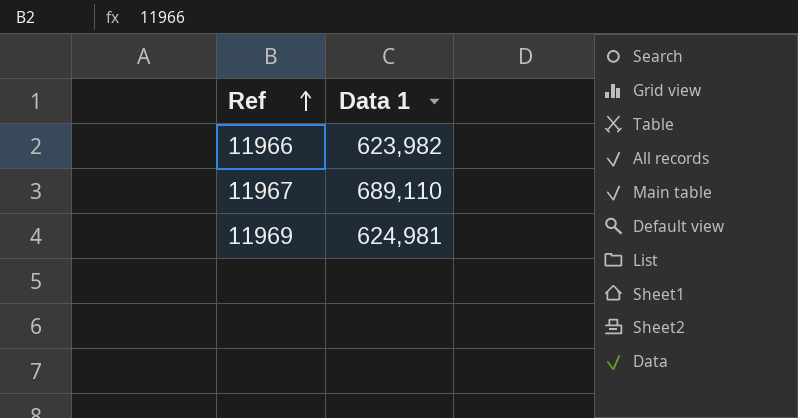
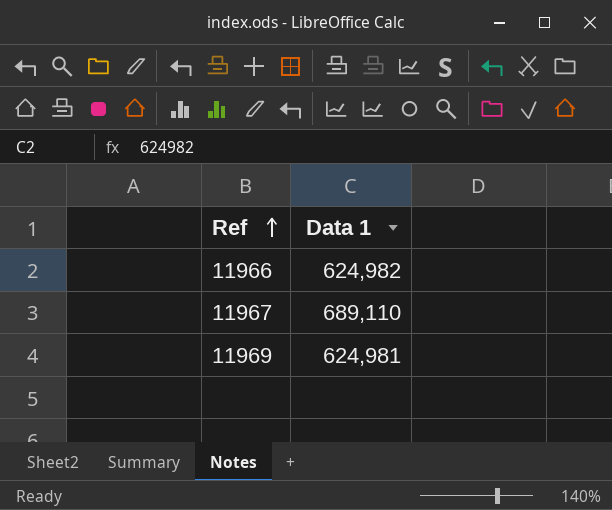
11966 | Data 1: 623,982 -> 624,982

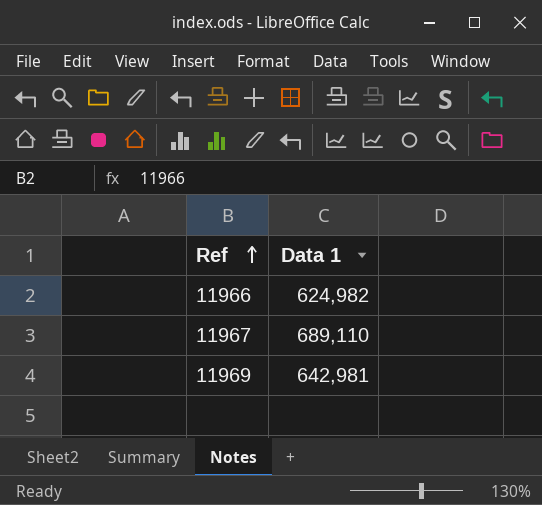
11969 | Data 1: 624,981 -> 642,981

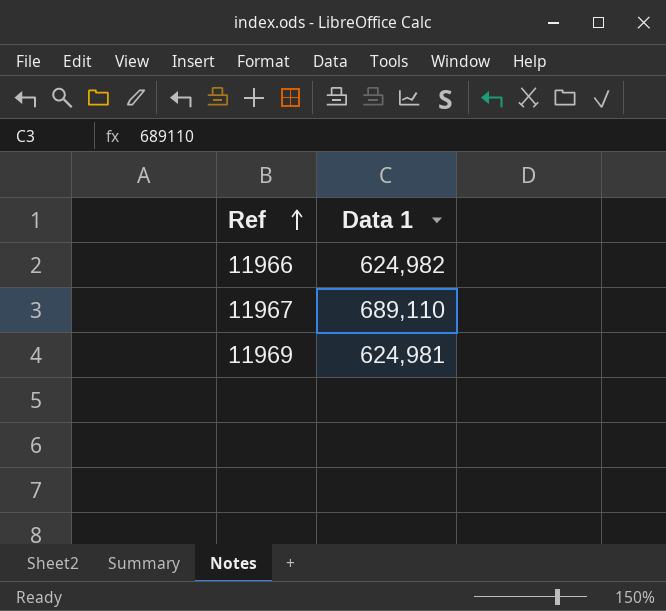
11969 | Data 1: 642,981 -> 624,981

